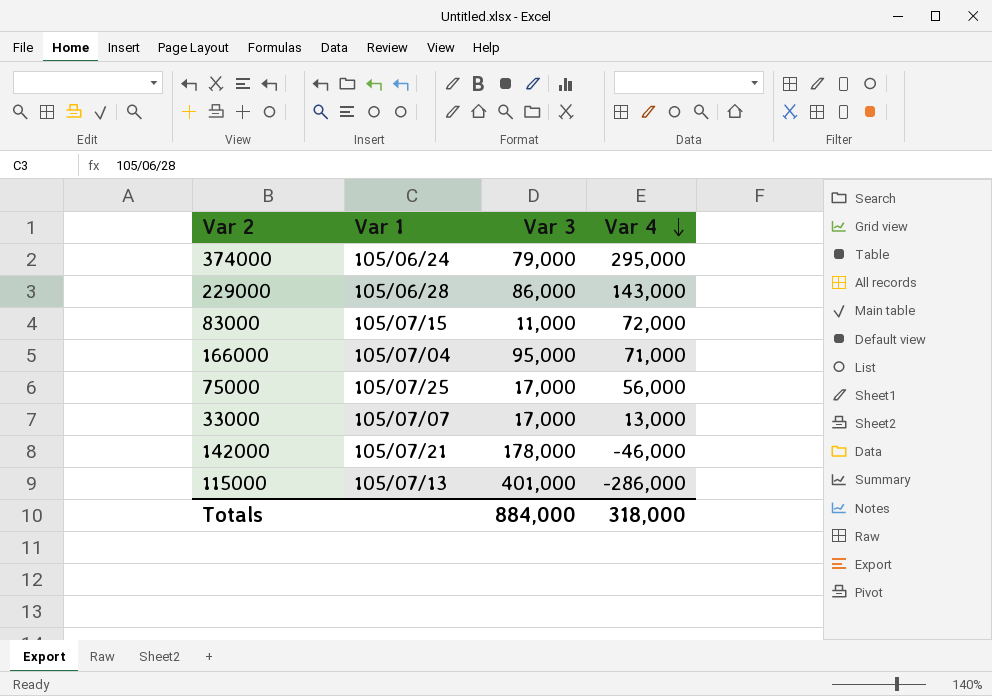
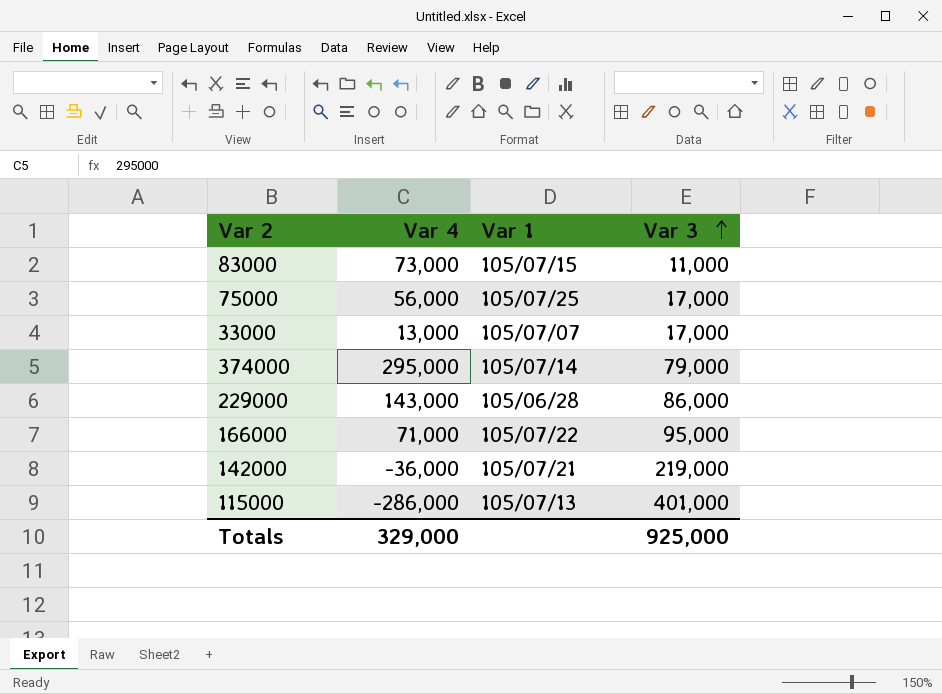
row order: Var 4 descending -> Var 3 ascending
column Var 4 | position: 4 -> 2
83000 | Var 4: 72,000 -> 73,000
374000 | Var 1: 105/06/24 -> 105/07/14
166000 | Var 1: 105/07/04 -> 105/07/22
142000 | Var 4: -46,000 -> -36,000
142000 | Var 3: 178,000 -> 219,000
Totals | Var 4: 318,000 -> 329,000
Totals | Var 3: 884,000 -> 925,000

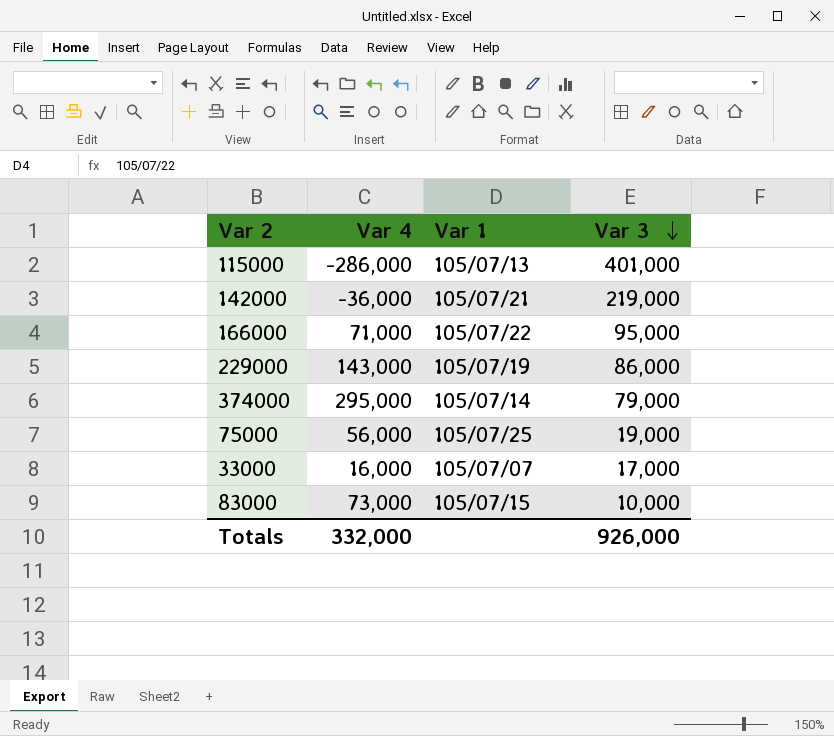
row order: Var 3 ascending -> Var 3 descending
229000 | Var 1: 105/06/28 -> 105/07/19
75000 | Var 3: 17,000 -> 19,000
33000 | Var 4: 13,000 -> 16,000
83000 | Var 3: 11,000 -> 10,000
Totals | Var 4: 329,000 -> 332,000
Totals | Var 3: 925,000 -> 926,000

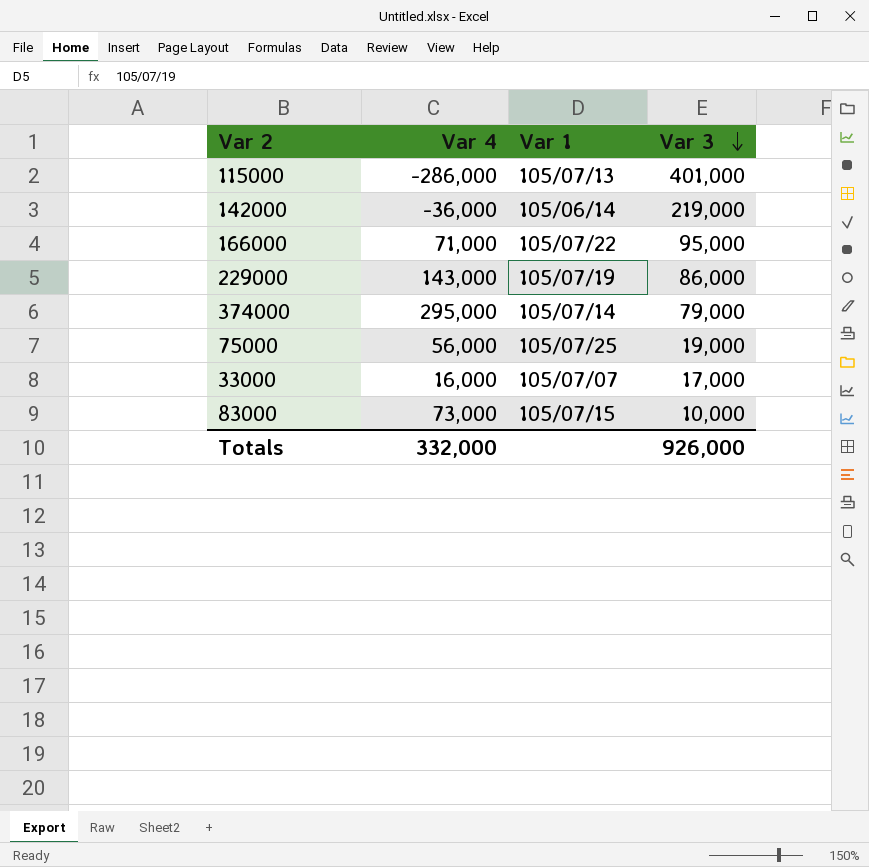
142000 | Var 1: 105/07/21 -> 105/06/14

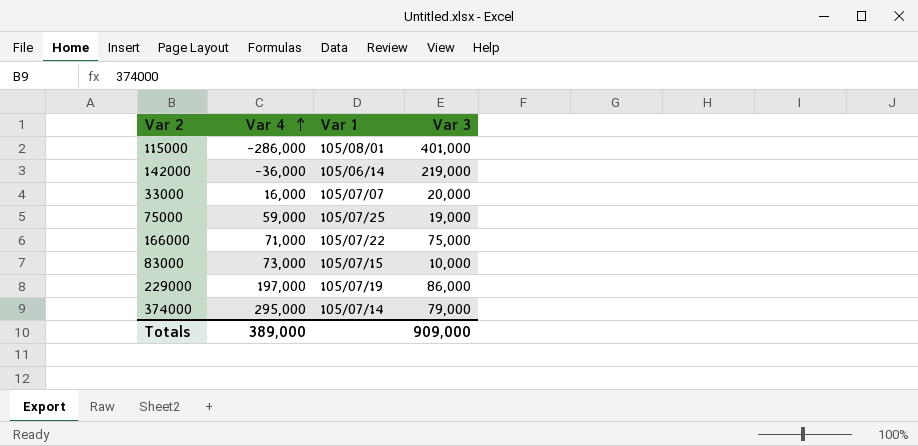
row order: Var 3 descending -> Var 4 ascending
115000 | Var 1: 105/07/13 -> 105/08/01
33000 | Var 3: 17,000 -> 20,000
75000 | Var 4: 56,000 -> 59,000
166000 | Var 3: 95,000 -> 75,000
229000 | Var 4: 143,000 -> 197,000
Totals | Var 4: 332,000 -> 389,000
Totals | Var 3: 926,000 -> 909,000

